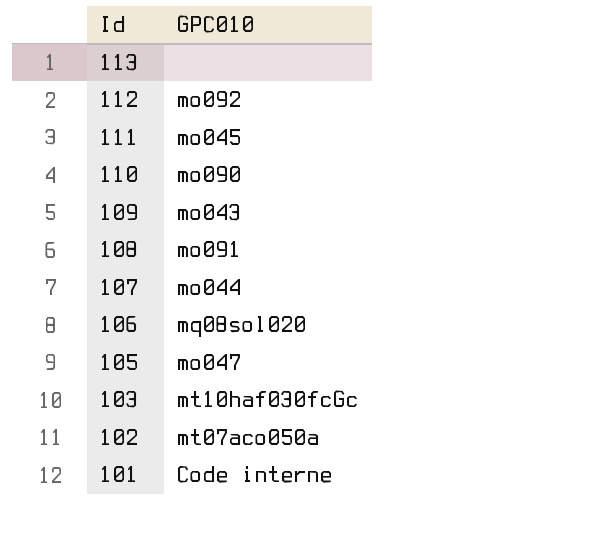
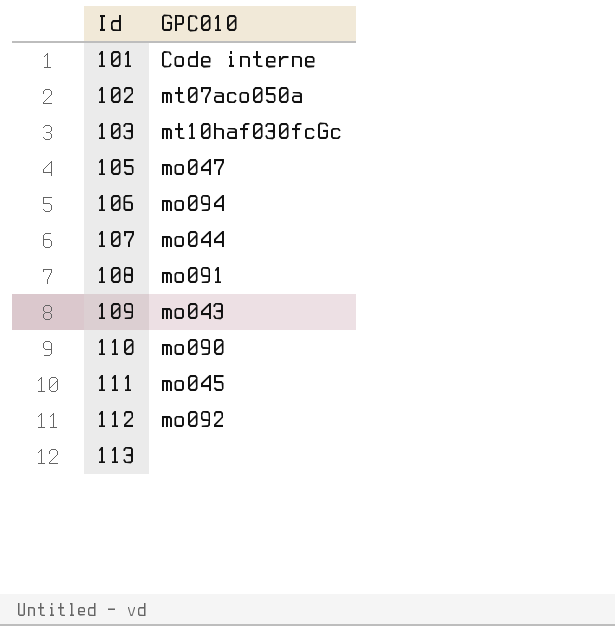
row order: Id descending -> Id ascending
106 | GPC010: mq08sol020 -> mo094

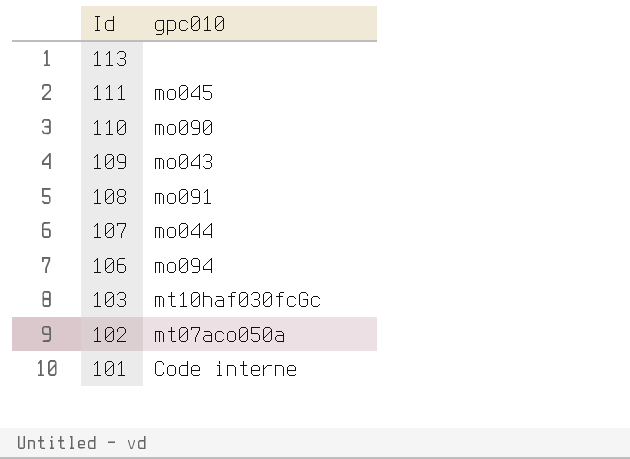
row order: Id ascending -> Id descending
column name: GPC010 -> gpc010
row 105: mo047 -> none
row 112: mo092 -> none

